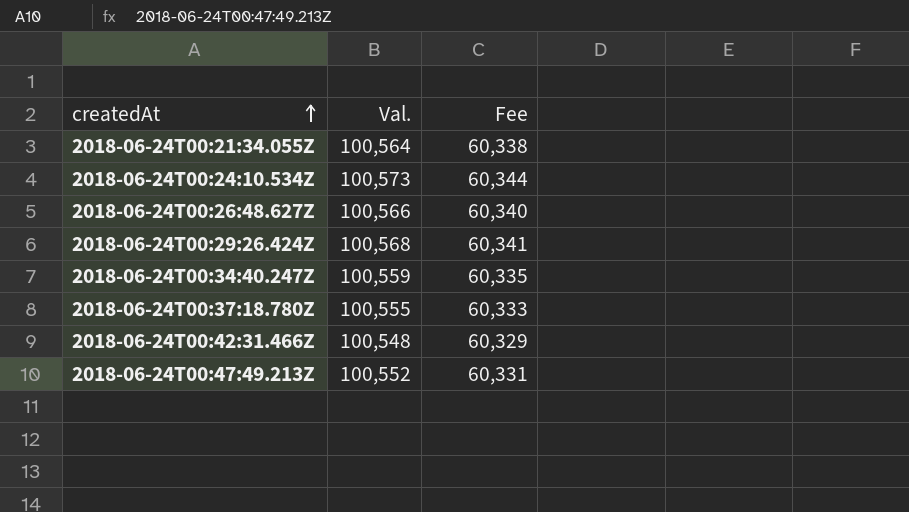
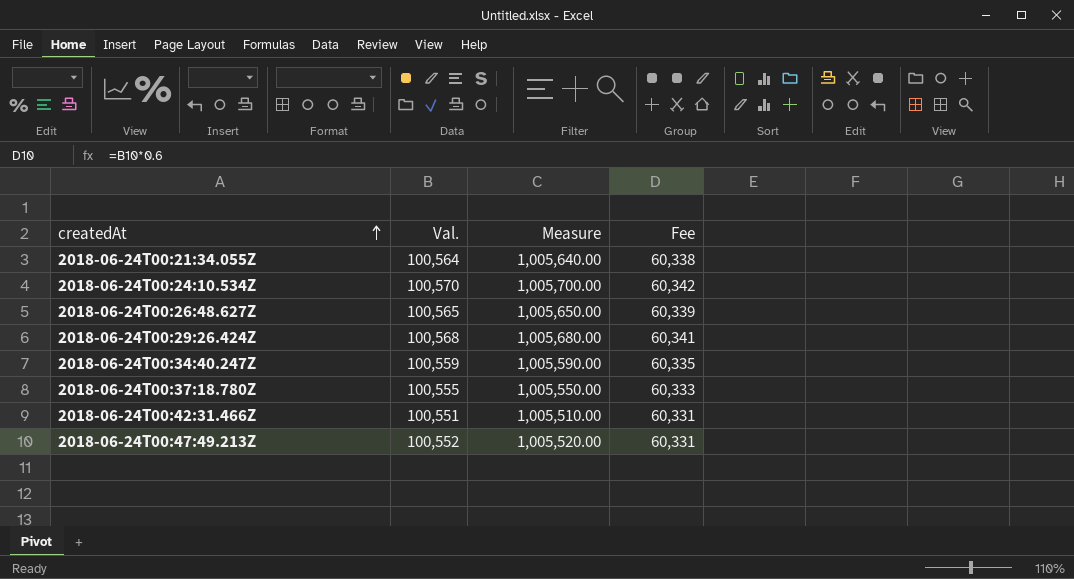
column Measure | formula: none -> [Val.] * 10
2018-06-24T00:24:10.534Z | Val.: 100,573 -> 100,570
2018-06-24T00:24:10.534Z | Fee: 60,344 -> 60,342
2018-06-24T00:26:48.627Z | Val.: 100,566 -> 100,565
2018-06-24T00:26:48.627Z | Fee: 60,340 -> 60,339
2018-06-24T00:42:31.466Z | Val.: 100,548 -> 100,551
2018-06-24T00:42:31.466Z | Fee: 60,329 -> 60,331

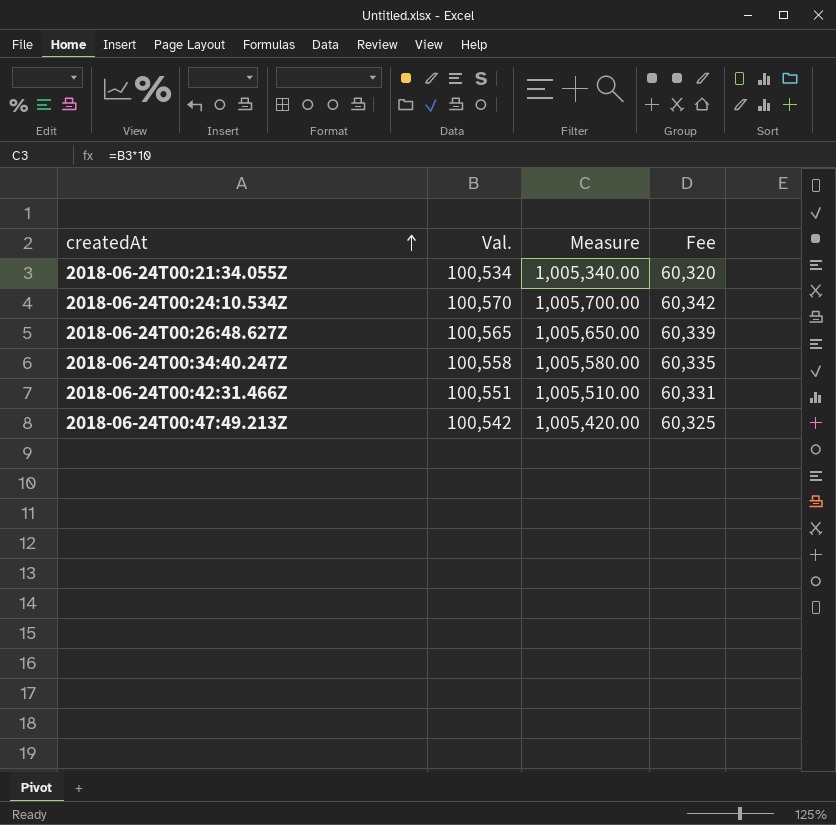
row 2018-06-24T00:29:26.424Z: 100,568 | 1,005,680.00 | 60,341 -> none
row 2018-06-24T00:37:18.780Z: 100,555 | 1,005,550.00 | 60,333 -> none
2018-06-24T00:21:34.055Z | Val.: 100,564 -> 100,534
2018-06-24T00:21:34.055Z | Measure: 1,005,640.00 -> 1,005,340.00
2018-06-24T00:21:34.055Z | Fee: 60,338 -> 60,320
2018-06-24T00:34:40.247Z | Val.: 100,559 -> 100,558
2018-06-24T00:34:40.247Z | Measure: 1,005,590.00 -> 1,005,580.00
2018-06-24T00:47:49.213Z | Val.: 100,552 -> 100,542
2018-06-24T00:47:49.213Z | Measure: 1,005,520.00 -> 1,005,420.00
2018-06-24T00:47:49.213Z | Fee: 60,331 -> 60,325

